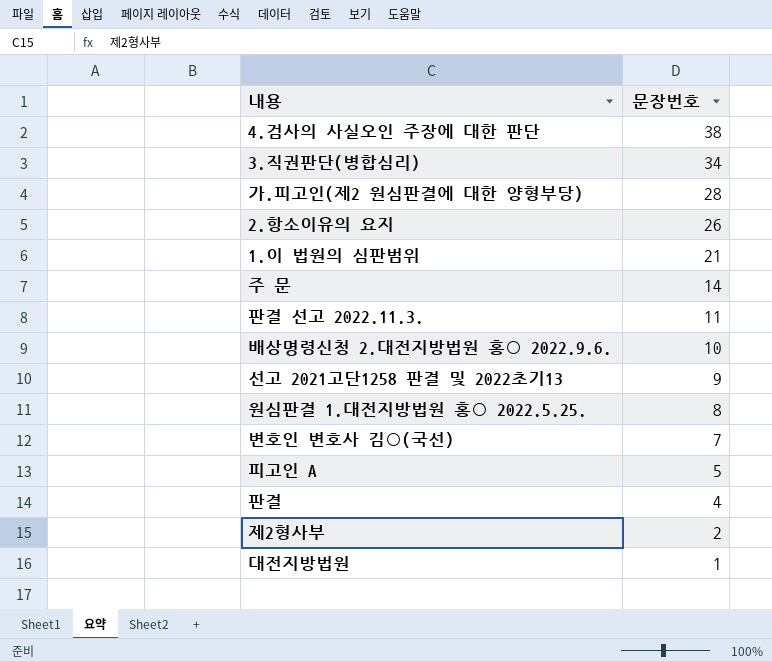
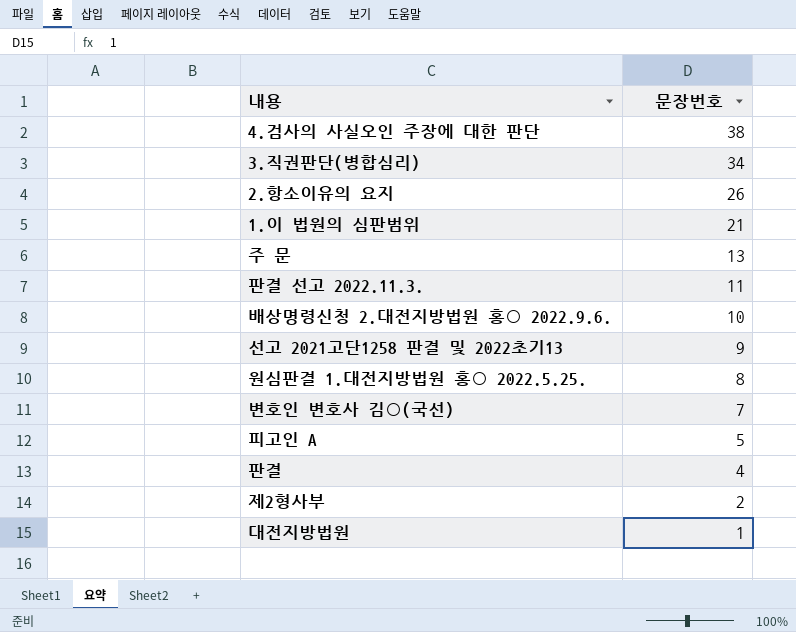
row 가.피고인(제2 원심판결에 대한 양형부당): 28 -> none
주 문 | 문장번호: 14 -> 13

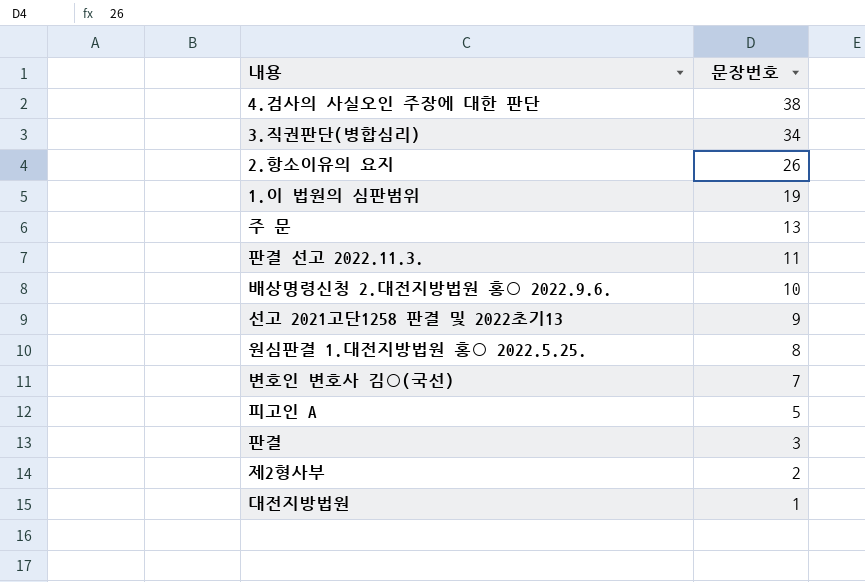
1.이 법원의 심판범위 | 문장번호: 21 -> 19
판결 | 문장번호: 4 -> 3

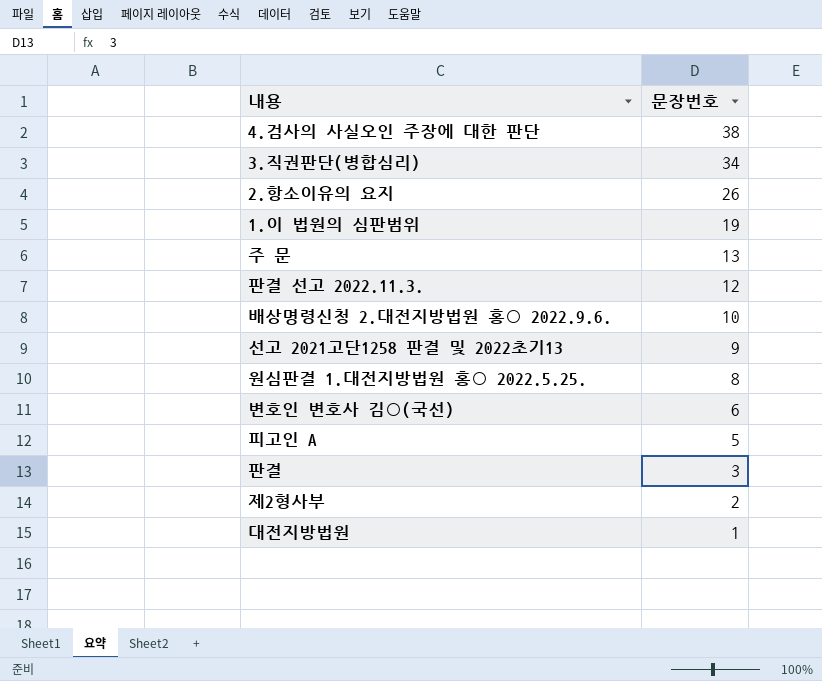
판결 선고 2022.11.3. | 문장번호: 11 -> 12
변호인 변호사 김○(국선) | 문장번호: 7 -> 6

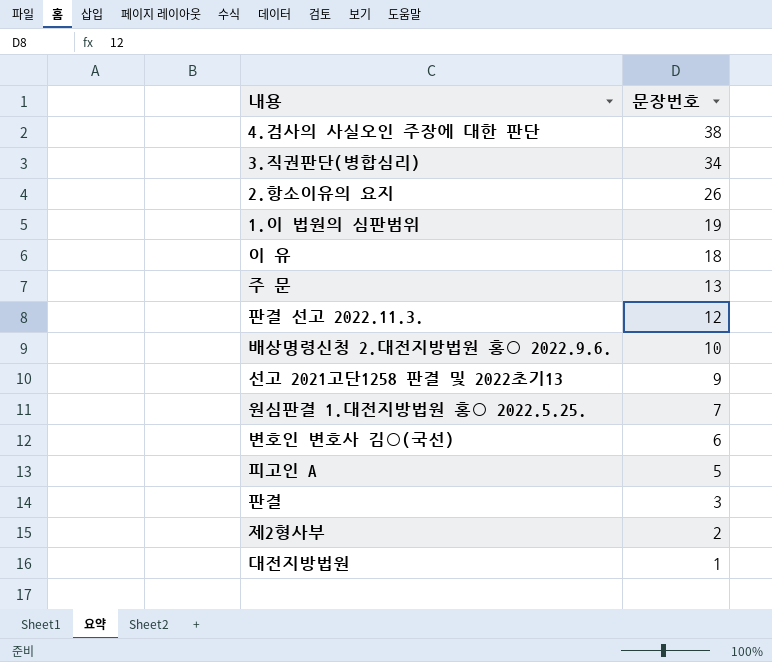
row 이 유: none -> 18
원심판결 1.대전지방법원 홍○ 2022.5.25. | 문장번호: 8 -> 7

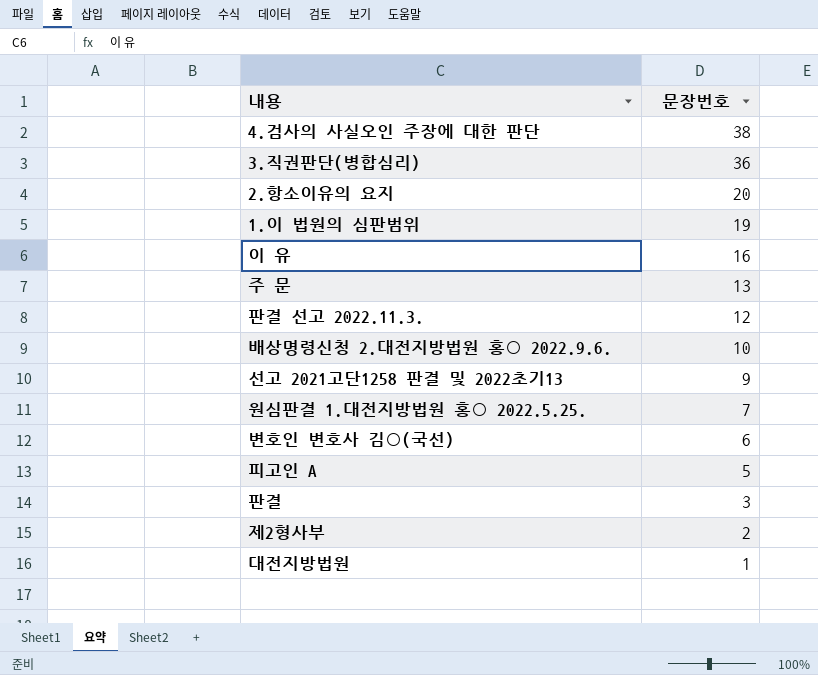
3.직권판단(병합심리) | 문장번호: 34 -> 36
2.항소이유의 요지 | 문장번호: 26 -> 20
이 유 | 문장번호: 18 -> 16

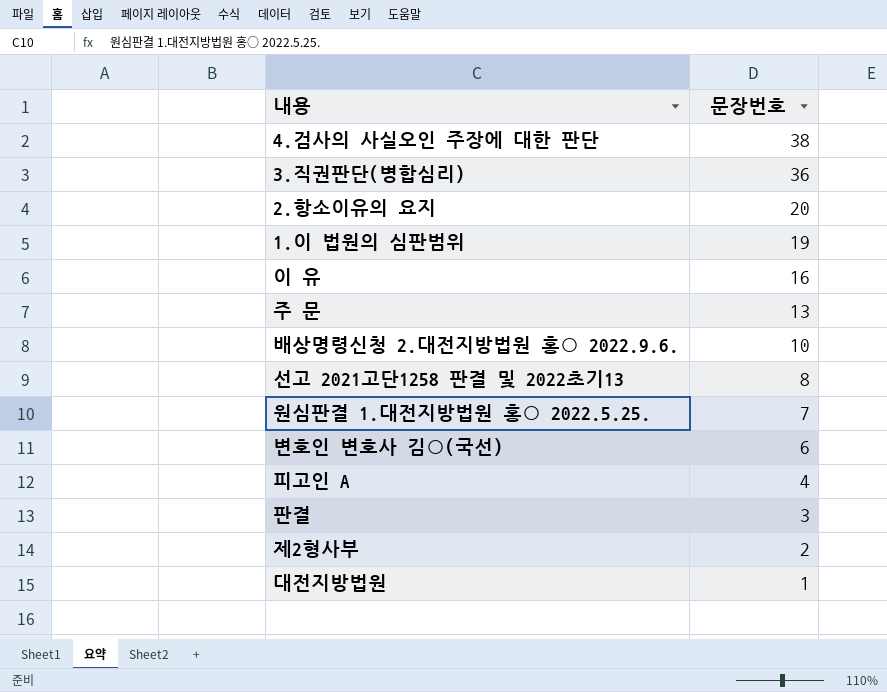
row 판결 선고 2022.11.3.: 12 -> none
선고 2021고단1258 판결 및 2022초기13 | 문장번호: 9 -> 8
피고인 A | 문장번호: 5 -> 4

